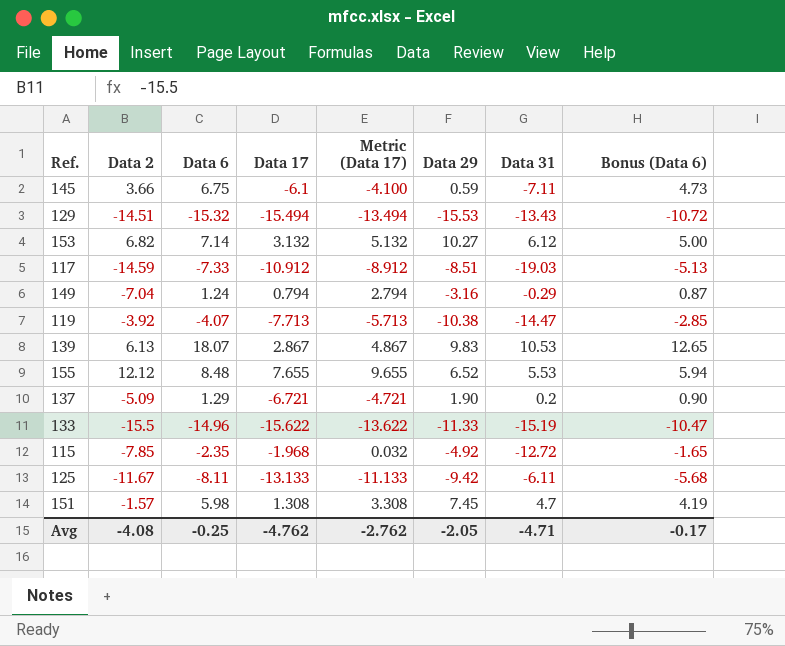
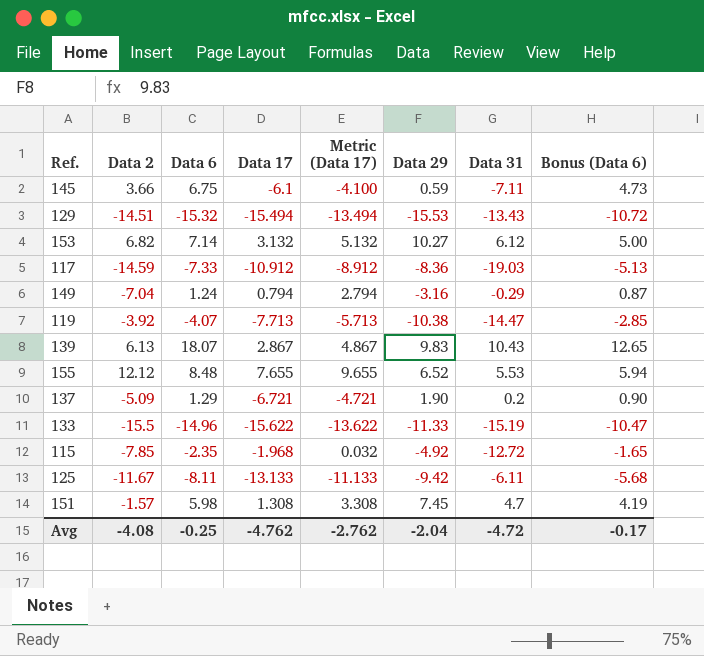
117 | Data 29: -8.51 -> -8.36
139 | Data 31: 10.53 -> 10.43
Avg | Data 29: -2.05 -> -2.04
Avg | Data 31: -4.71 -> -4.72

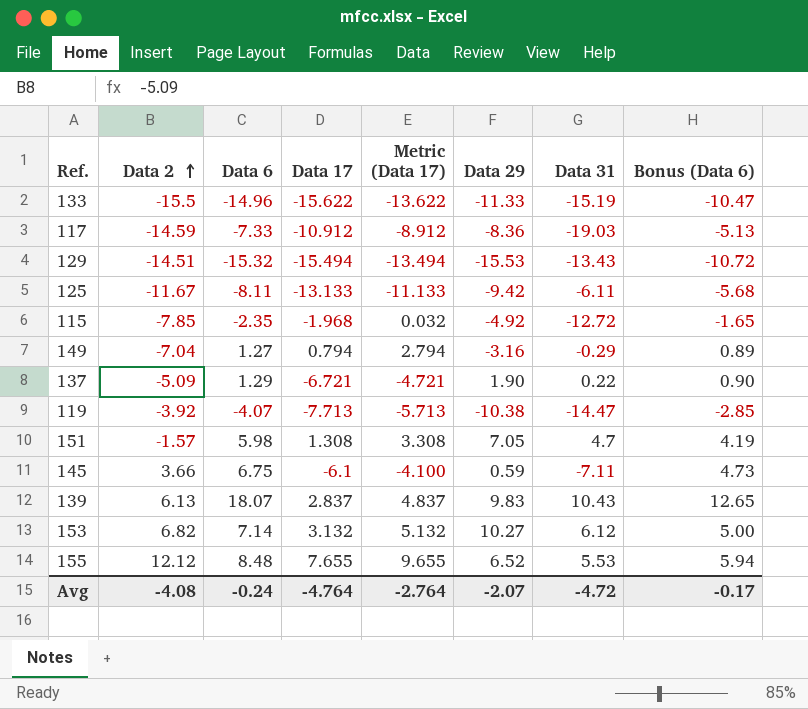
row order: none -> Data 2 ascending
149 | Data 6: 1.24 -> 1.27
149 | Bonus (Data 6): 0.87 -> 0.89
137 | Data 31: 0.2 -> 0.22
151 | Data 29: 7.45 -> 7.05
139 | Data 17: 2.867 -> 2.837
139 | Metric (Data 17): 4.867 -> 4.837
Avg | Data 6: -0.25 -> -0.24
Avg | Data 17: -4.762 -> -4.764
Avg | Metric (Data 17): -2.762 -> -2.764
Avg | Data 29: -2.04 -> -2.07

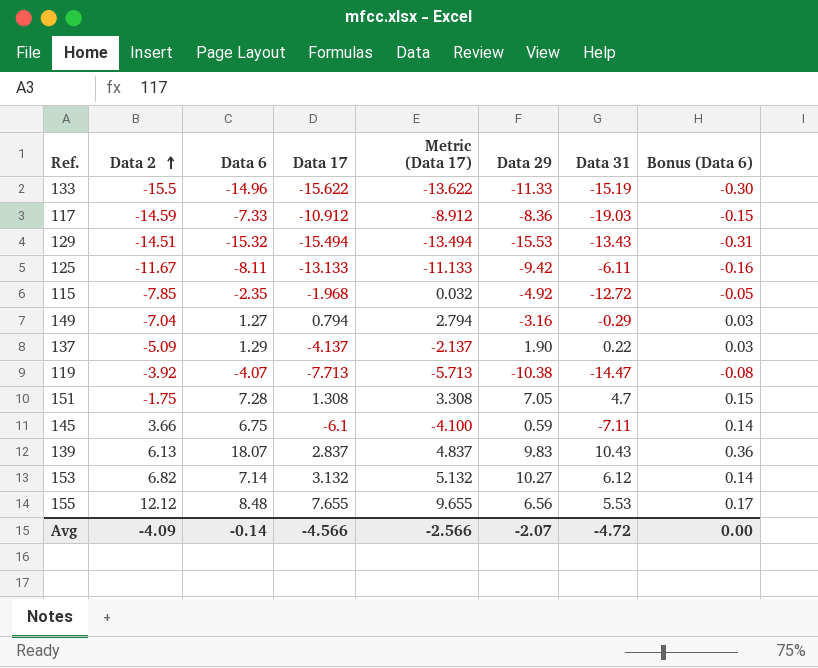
column Bonus (Data 6) | formula: [Data 6] * 0.7 -> [Data 6] * 0.02
137 | Data 17: -6.721 -> -4.137
137 | Metric (Data 17): -4.721 -> -2.137
151 | Data 2: -1.57 -> -1.75
151 | Data 6: 5.98 -> 7.28
155 | Data 29: 6.52 -> 6.56
Avg | Data 2: -4.08 -> -4.09
Avg | Data 6: -0.24 -> -0.14
Avg | Data 17: -4.764 -> -4.566
Avg | Metric (Data 17): -2.764 -> -2.566
Avg | Bonus (Data 6): -0.17 -> 0.00

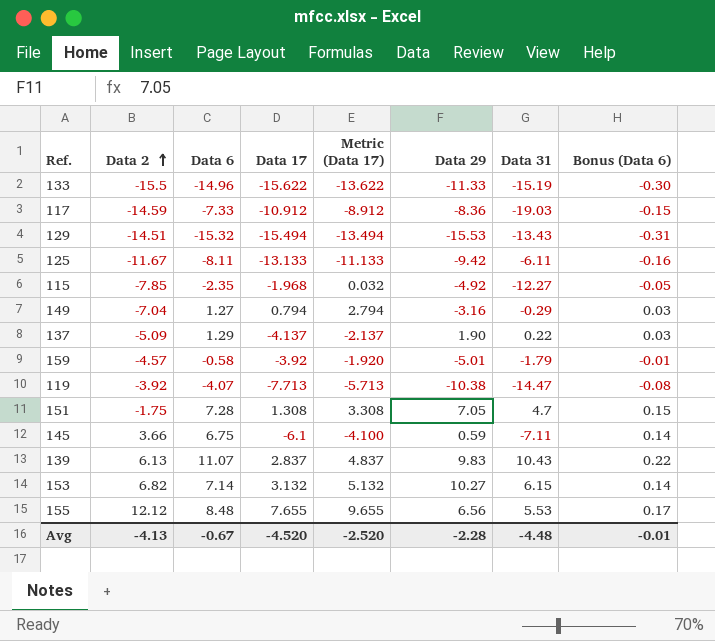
115 | Data 31: -12.72 -> -12.27
row 159: none -> -4.57 | -0.58 | -3.92 | -1.920 | -5.01 | -1.79 | -0.01
139 | Data 6: 18.07 -> 11.07
139 | Bonus (Data 6): 0.36 -> 0.22
153 | Data 31: 6.12 -> 6.15
Avg | Data 2: -4.09 -> -4.13
Avg | Data 6: -0.14 -> -0.67
Avg | Data 17: -4.566 -> -4.520
Avg | Metric (Data 17): -2.566 -> -2.520
Avg | Data 29: -2.07 -> -2.28
Avg | Data 31: -4.72 -> -4.48
Avg | Bonus (Data 6): 0.00 -> -0.01

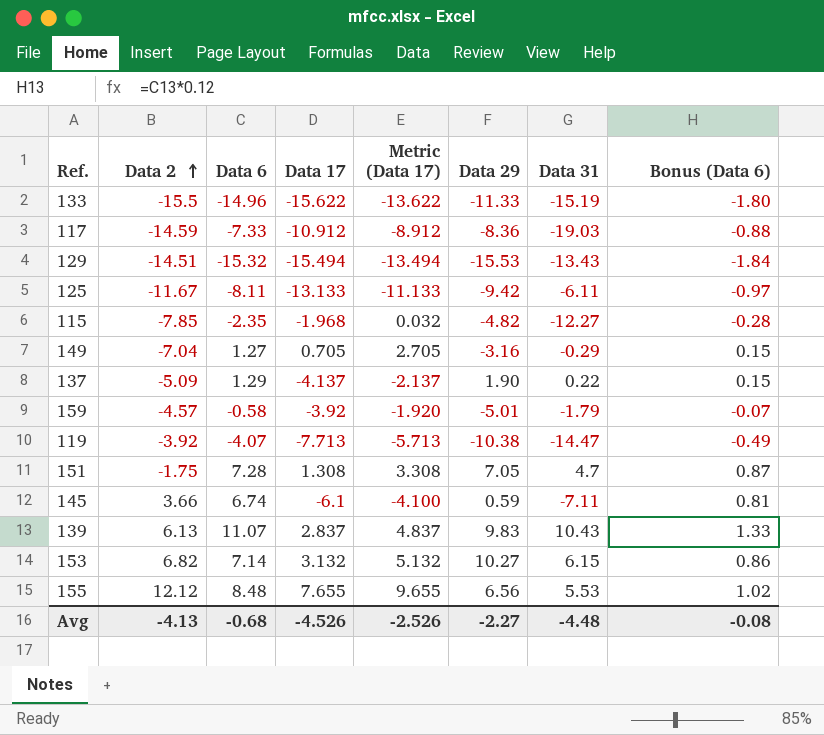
column Bonus (Data 6) | formula: [Data 6] * 0.02 -> [Data 6] * 0.12
115 | Data 29: -4.92 -> -4.82
149 | Data 17: 0.794 -> 0.705
149 | Metric (Data 17): 2.794 -> 2.705
145 | Data 6: 6.75 -> 6.74
Avg | Data 6: -0.67 -> -0.68
Avg | Data 17: -4.520 -> -4.526
Avg | Metric (Data 17): -2.520 -> -2.526
Avg | Data 29: -2.28 -> -2.27
Avg | Bonus (Data 6): -0.01 -> -0.08

